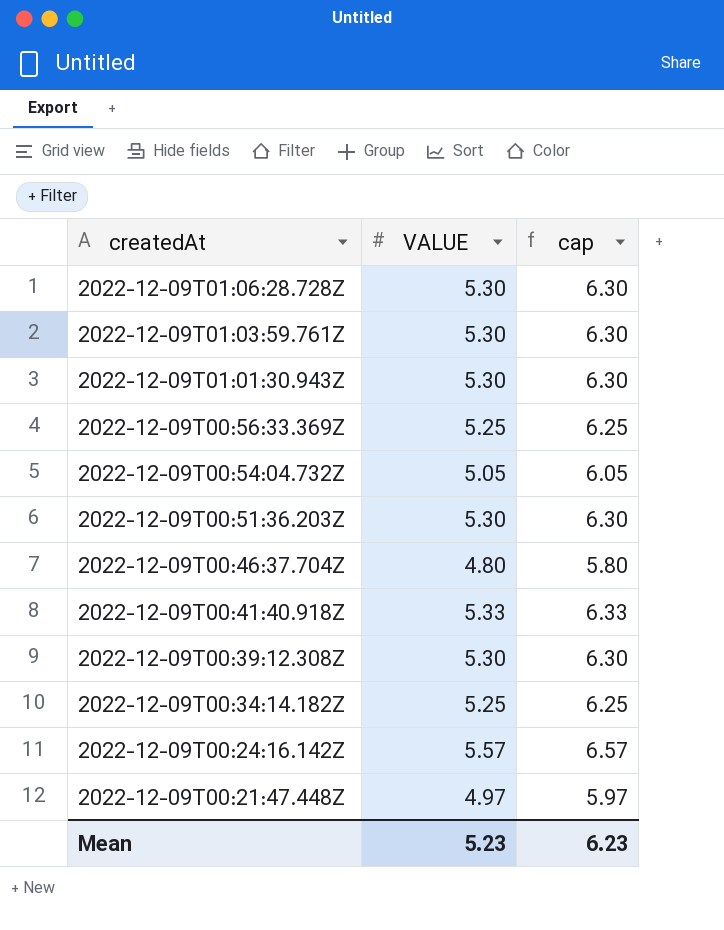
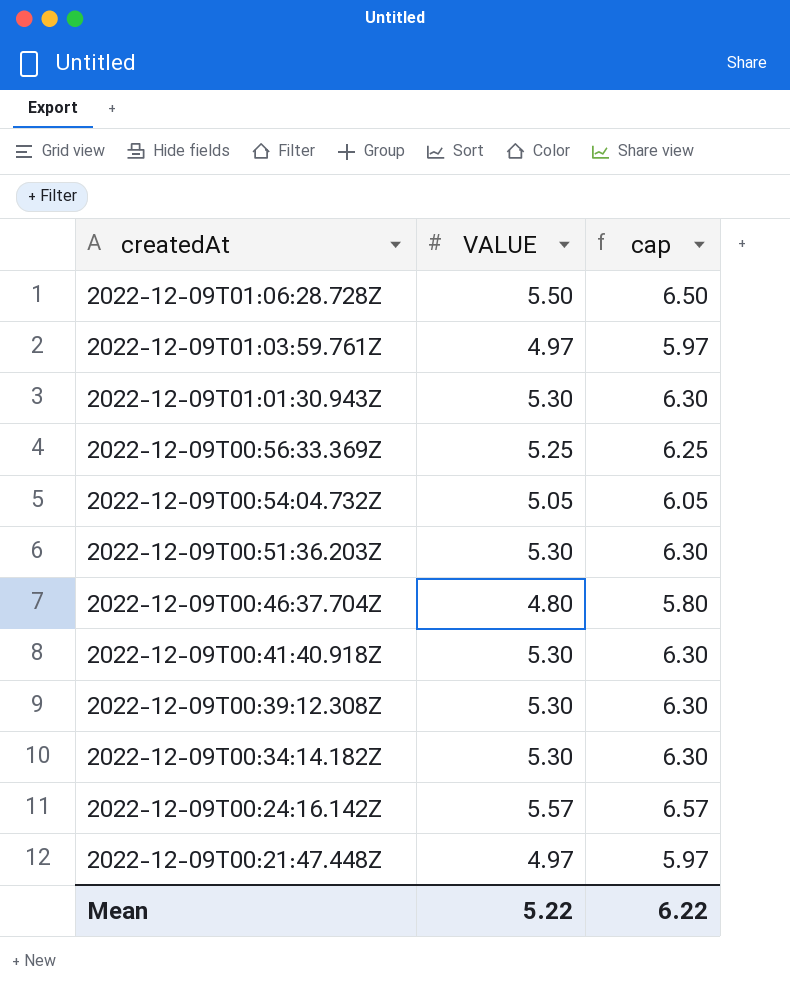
2022-12-09T01:06:28.728Z | VALUE: 5.30 -> 5.50
2022-12-09T01:06:28.728Z | cap: 6.30 -> 6.50
2022-12-09T01:03:59.761Z | VALUE: 5.30 -> 4.97
2022-12-09T01:03:59.761Z | cap: 6.30 -> 5.97
2022-12-09T00:41:40.918Z | VALUE: 5.33 -> 5.30
2022-12-09T00:41:40.918Z | cap: 6.33 -> 6.30
2022-12-09T00:34:14.182Z | VALUE: 5.25 -> 5.30
2022-12-09T00:34:14.182Z | cap: 6.25 -> 6.30
Mean | VALUE: 5.23 -> 5.22
Mean | cap: 6.23 -> 6.22

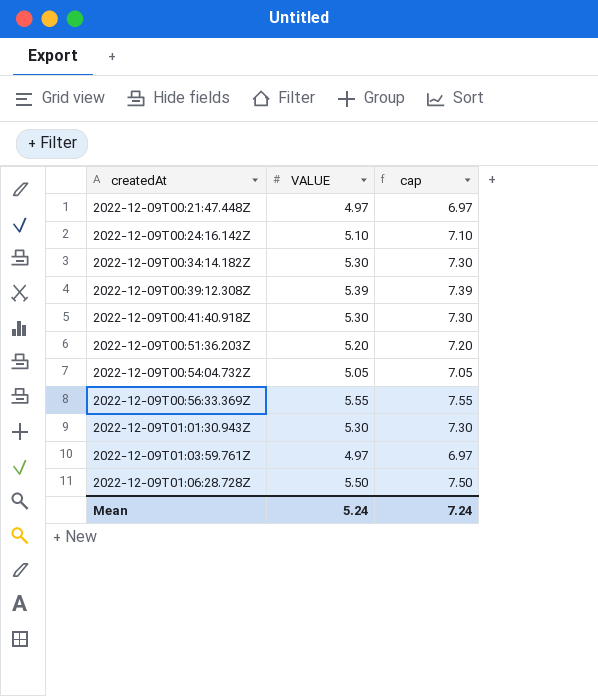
row order: createdAt descending -> createdAt ascending
column cap | formula: [VALUE] + 1 -> [VALUE] + 2
row 2022-12-09T00:46:37.704Z: 4.80 | 5.80 -> none
2022-12-09T00:24:16.142Z | VALUE: 5.57 -> 5.10
2022-12-09T00:39:12.308Z | VALUE: 5.30 -> 5.39
2022-12-09T00:51:36.203Z | VALUE: 5.30 -> 5.20
2022-12-09T00:56:33.369Z | VALUE: 5.25 -> 5.55
Mean | VALUE: 5.22 -> 5.24
Mean | cap: 6.22 -> 7.24

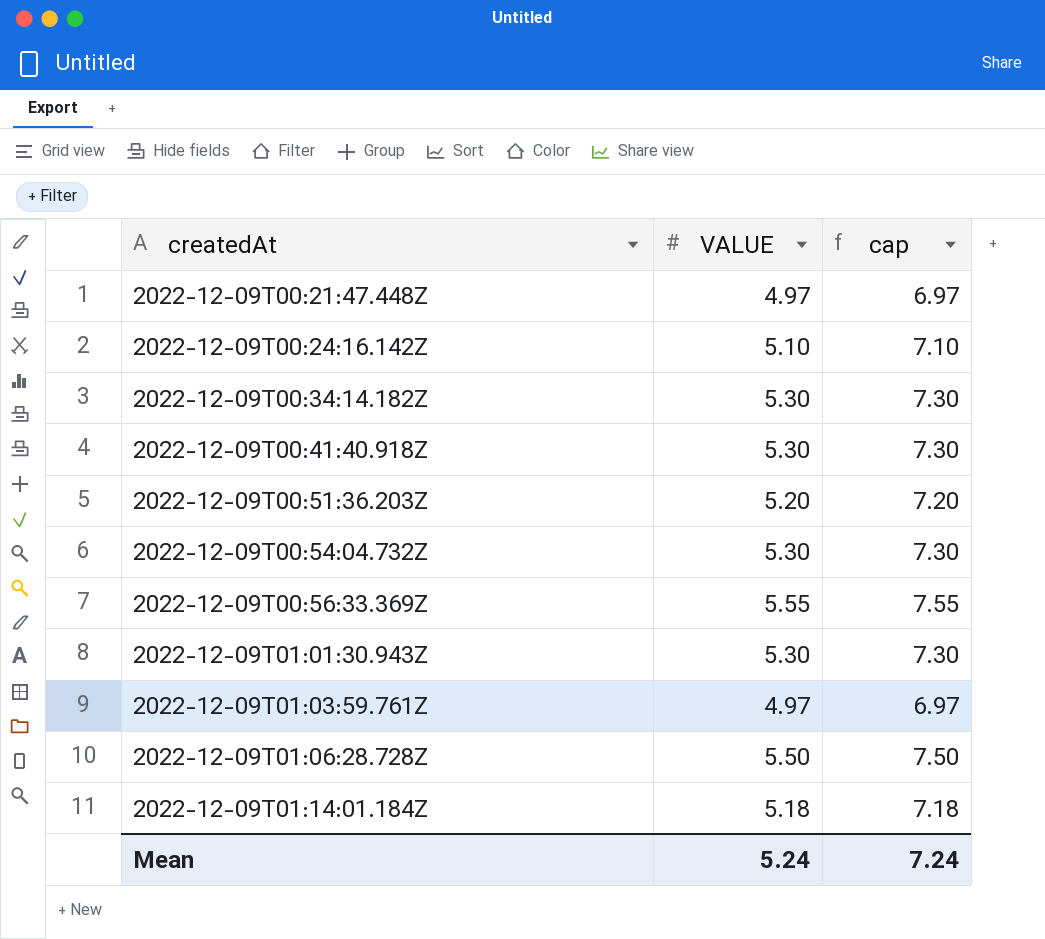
row 2022-12-09T00:39:12.308Z: 5.39 | 7.39 -> none
2022-12-09T00:54:04.732Z | VALUE: 5.05 -> 5.30
2022-12-09T00:54:04.732Z | cap: 7.05 -> 7.30
row 2022-12-09T01:14:01.184Z: none -> 5.18 | 7.18

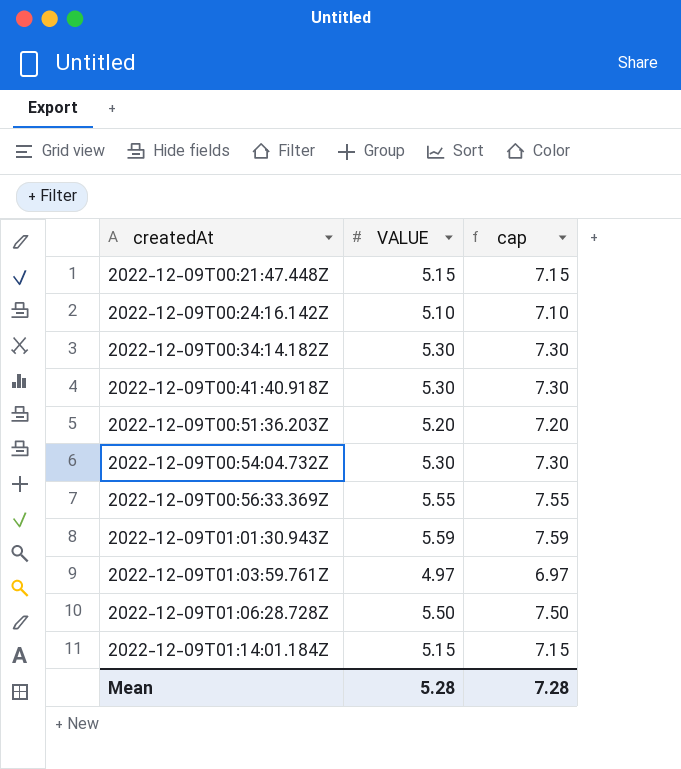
2022-12-09T00:21:47.448Z | VALUE: 4.97 -> 5.15
2022-12-09T00:21:47.448Z | cap: 6.97 -> 7.15
2022-12-09T01:01:30.943Z | VALUE: 5.30 -> 5.59
2022-12-09T01:01:30.943Z | cap: 7.30 -> 7.59
2022-12-09T01:14:01.184Z | VALUE: 5.18 -> 5.15
2022-12-09T01:14:01.184Z | cap: 7.18 -> 7.15
Mean | VALUE: 5.24 -> 5.28
Mean | cap: 7.24 -> 7.28

